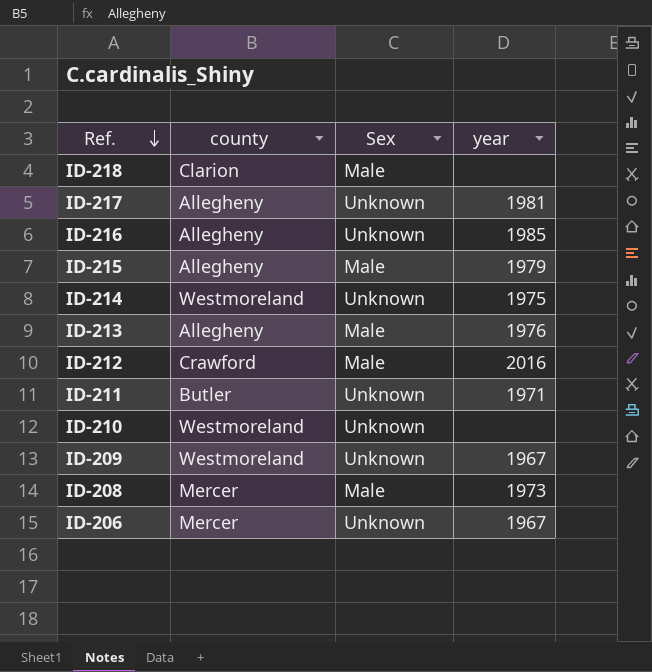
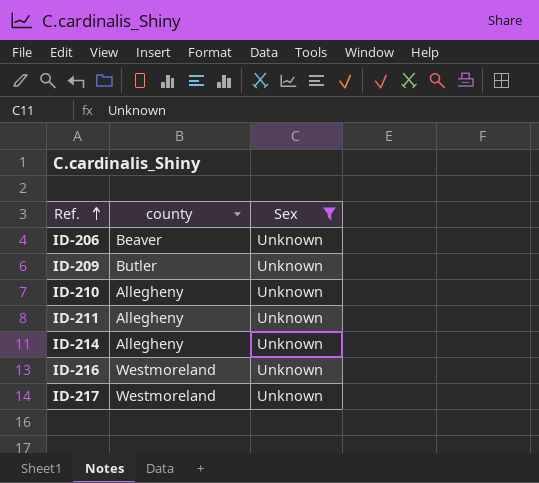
filter: none -> Sex = Unknown
row order: Ref. descending -> Ref. ascending
column year | position: 4 -> none
ID-206 | county: Mercer -> Beaver
ID-209 | county: Westmoreland -> Butler
ID-210 | county: Westmoreland -> Allegheny
ID-211 | county: Butler -> Allegheny
ID-214 | county: Westmoreland -> Allegheny
ID-216 | county: Allegheny -> Westmoreland
ID-217 | county: Allegheny -> Westmoreland

